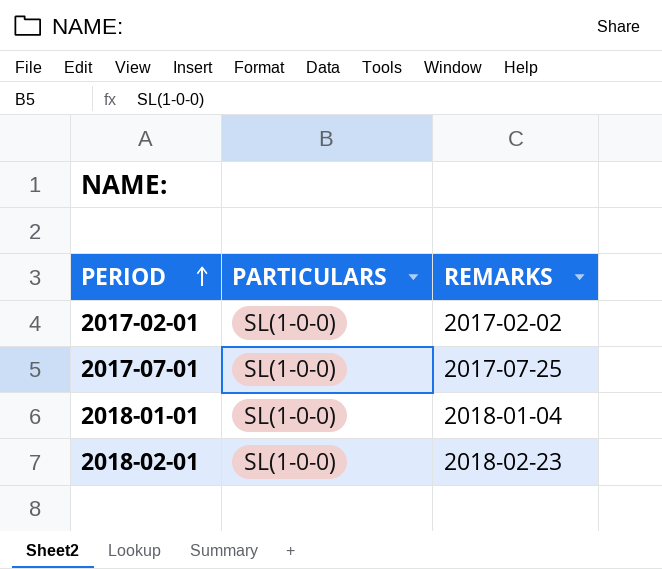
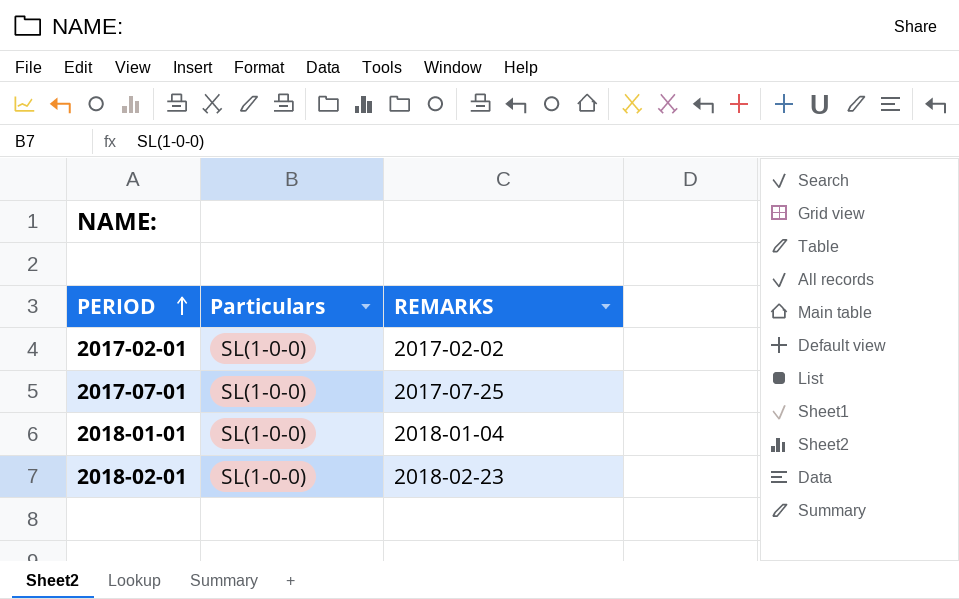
column name: PARTICULARS -> Particulars

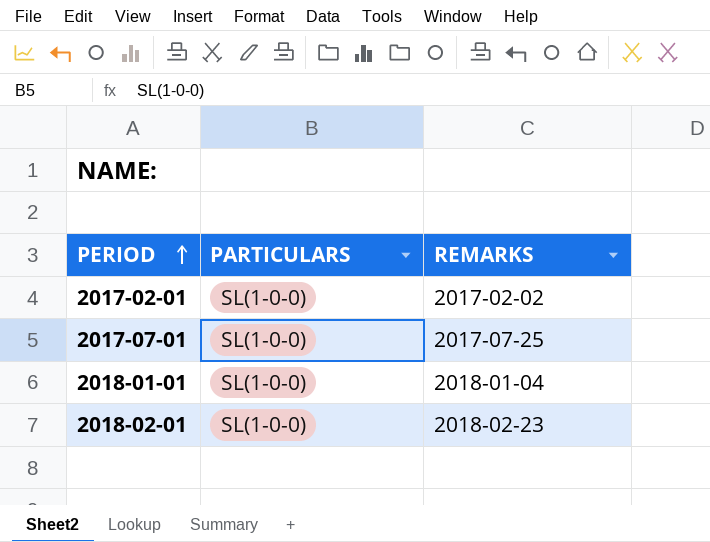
column name: Particulars -> PARTICULARS

